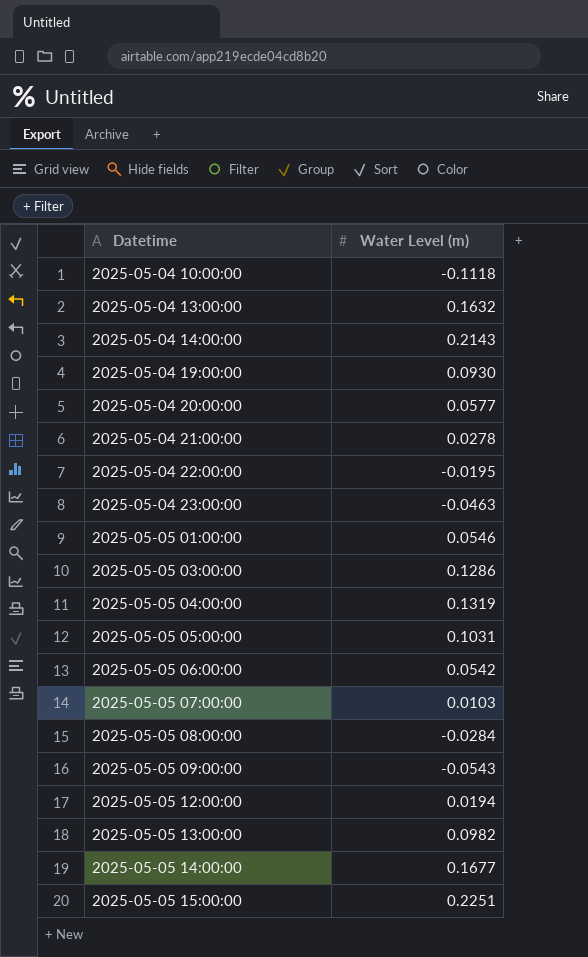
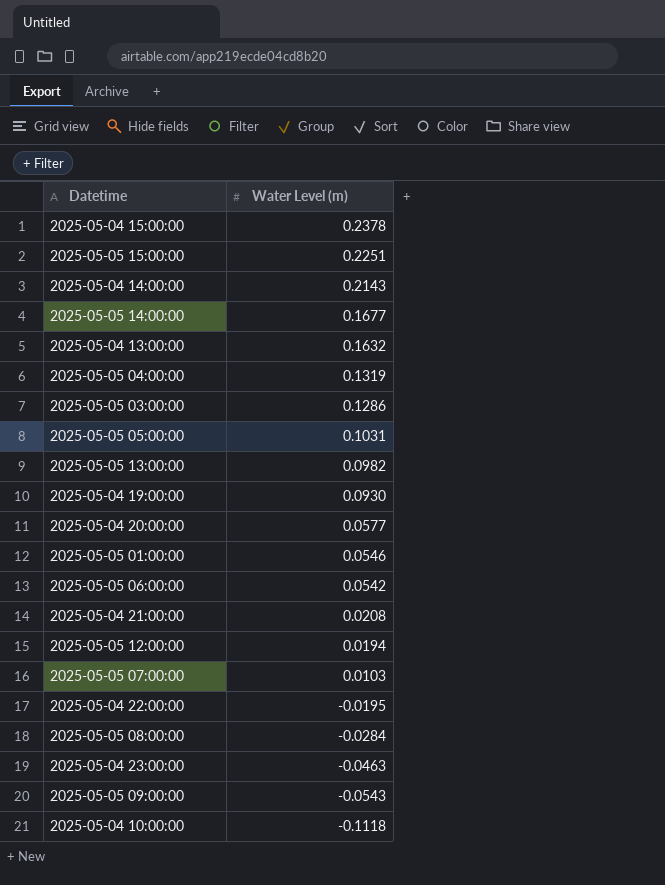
row order: Datetime ascending -> Water Level (m) descending
row 2025-05-04 15:00:00: none -> 0.2378
2025-05-04 21:00:00 | Water Level (m): 0.0278 -> 0.0208

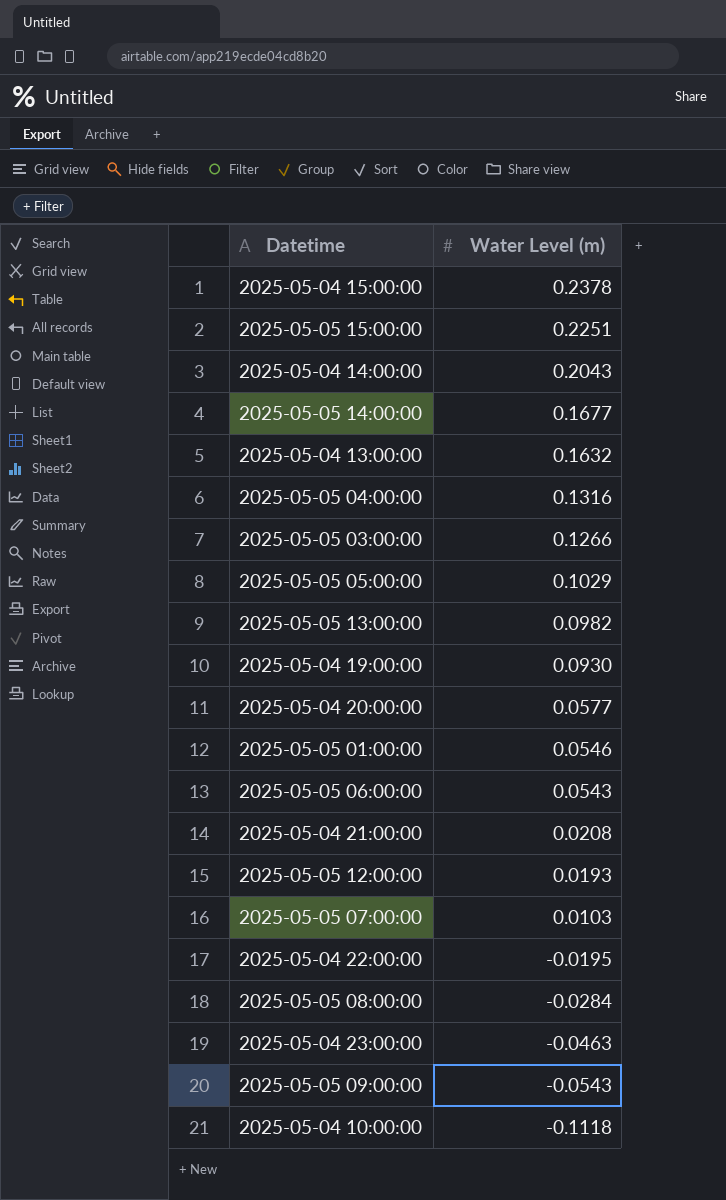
2025-05-04 14:00:00 | Water Level (m): 0.2143 -> 0.2043
2025-05-05 04:00:00 | Water Level (m): 0.1319 -> 0.1316
2025-05-05 03:00:00 | Water Level (m): 0.1286 -> 0.1266
2025-05-05 05:00:00 | Water Level (m): 0.1031 -> 0.1029
2025-05-05 06:00:00 | Water Level (m): 0.0542 -> 0.0543
2025-05-05 12:00:00 | Water Level (m): 0.0194 -> 0.0193

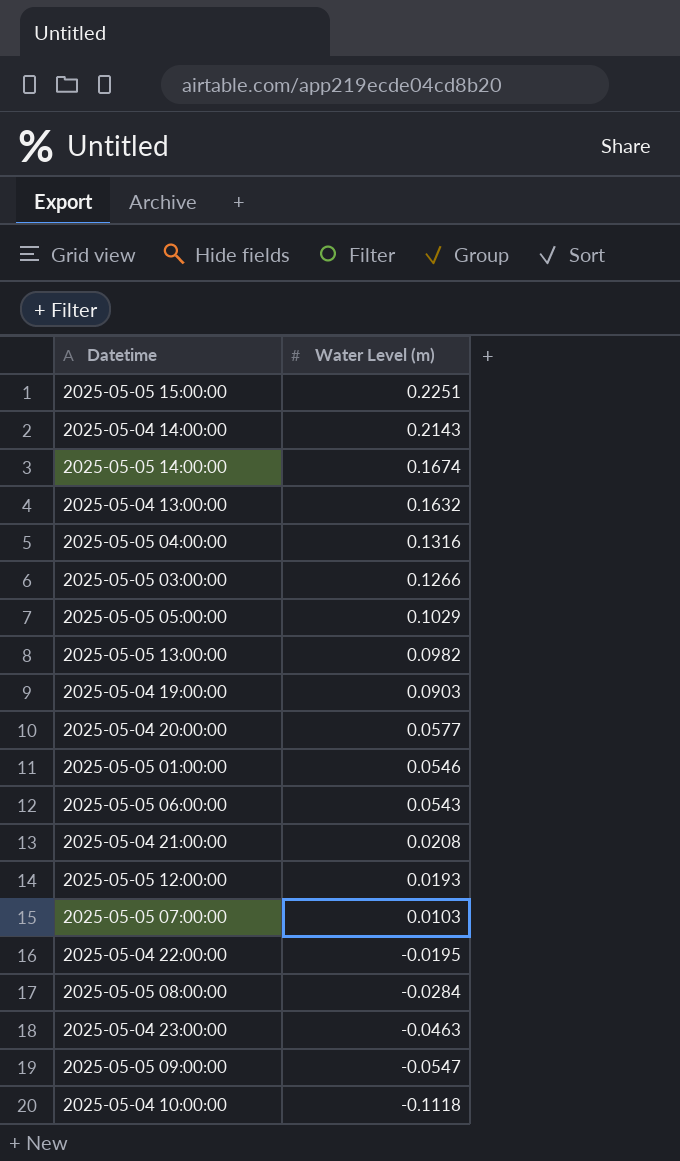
row 2025-05-04 15:00:00: 0.2378 -> none
2025-05-04 14:00:00 | Water Level (m): 0.2043 -> 0.2143
2025-05-05 14:00:00 | Water Level (m): 0.1677 -> 0.1674
2025-05-04 19:00:00 | Water Level (m): 0.0930 -> 0.0903
2025-05-05 09:00:00 | Water Level (m): -0.0543 -> -0.0547

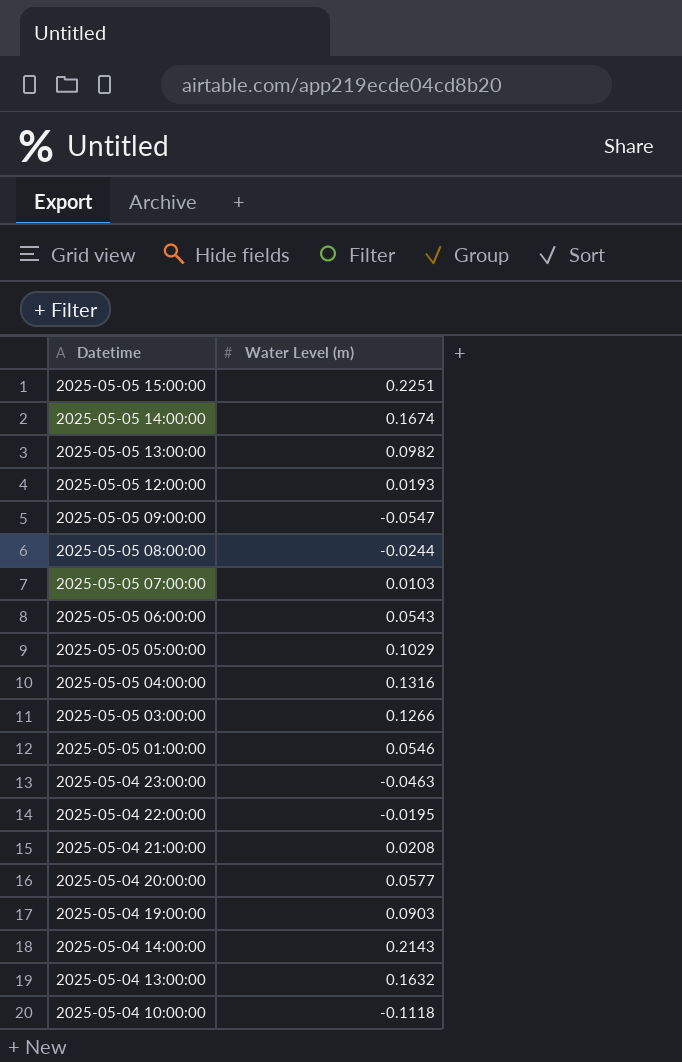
row order: Water Level (m) descending -> Datetime descending
2025-05-05 08:00:00 | Water Level (m): -0.0284 -> -0.0244

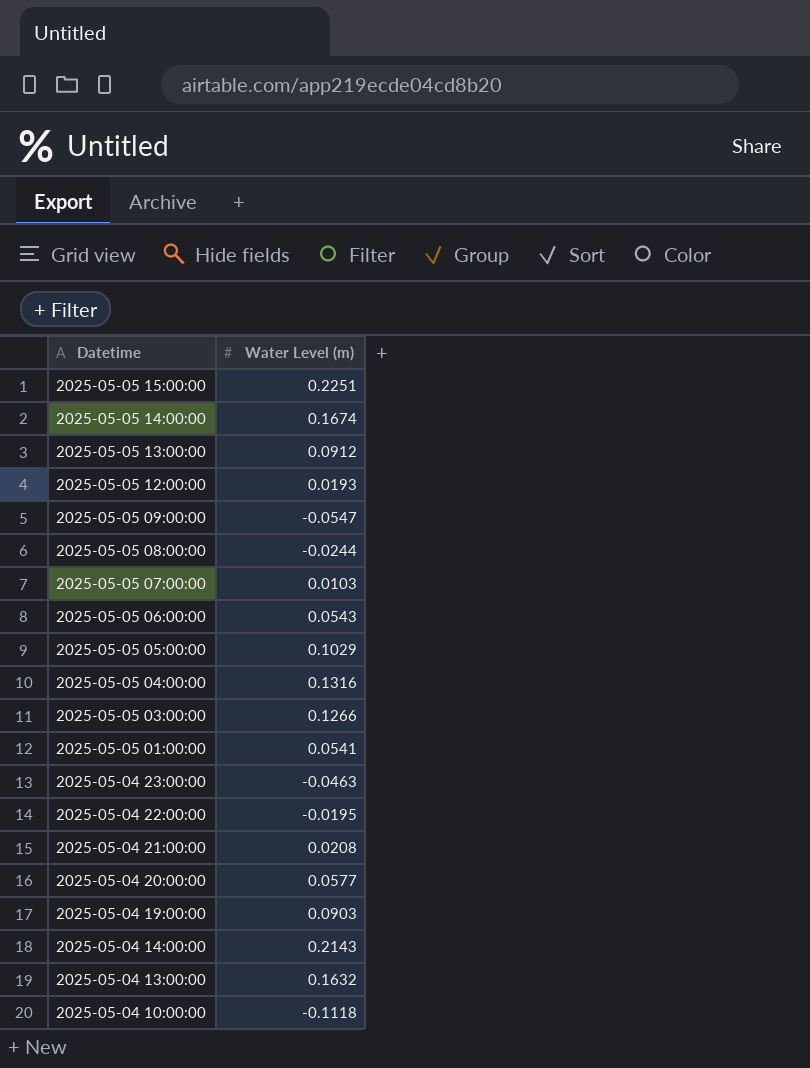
2025-05-05 13:00:00 | Water Level (m): 0.0982 -> 0.0912
2025-05-05 01:00:00 | Water Level (m): 0.0546 -> 0.0541

